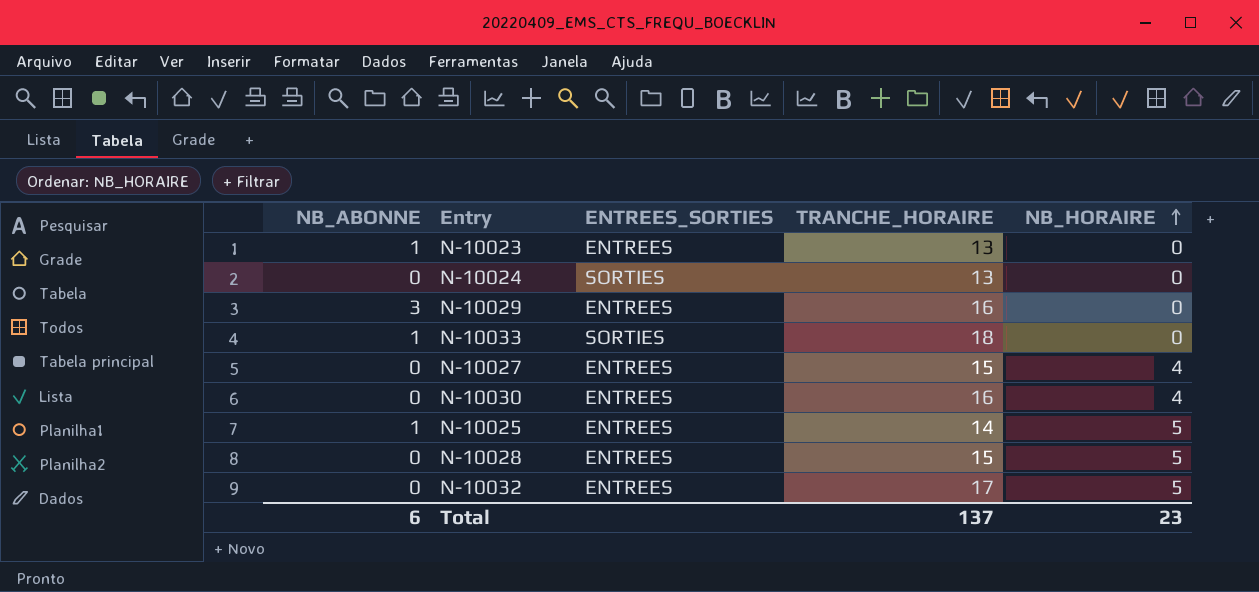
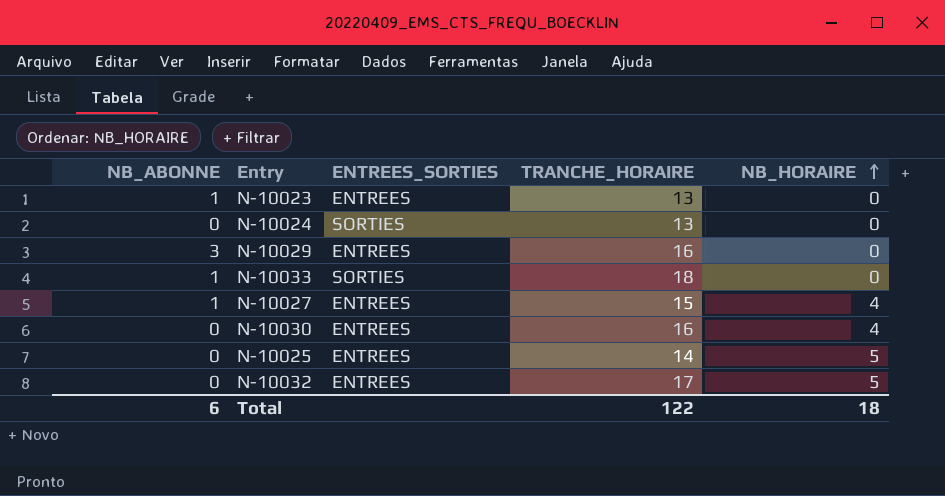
row N-10028: 0 | ENTREES | 15 | 5 -> none
N-10027 | NB_ABONNE: 0 -> 1
N-10025 | NB_ABONNE: 1 -> 0
Total | TRANCHE_HORAIRE: 137 -> 122
Total | NB_HORAIRE: 23 -> 18

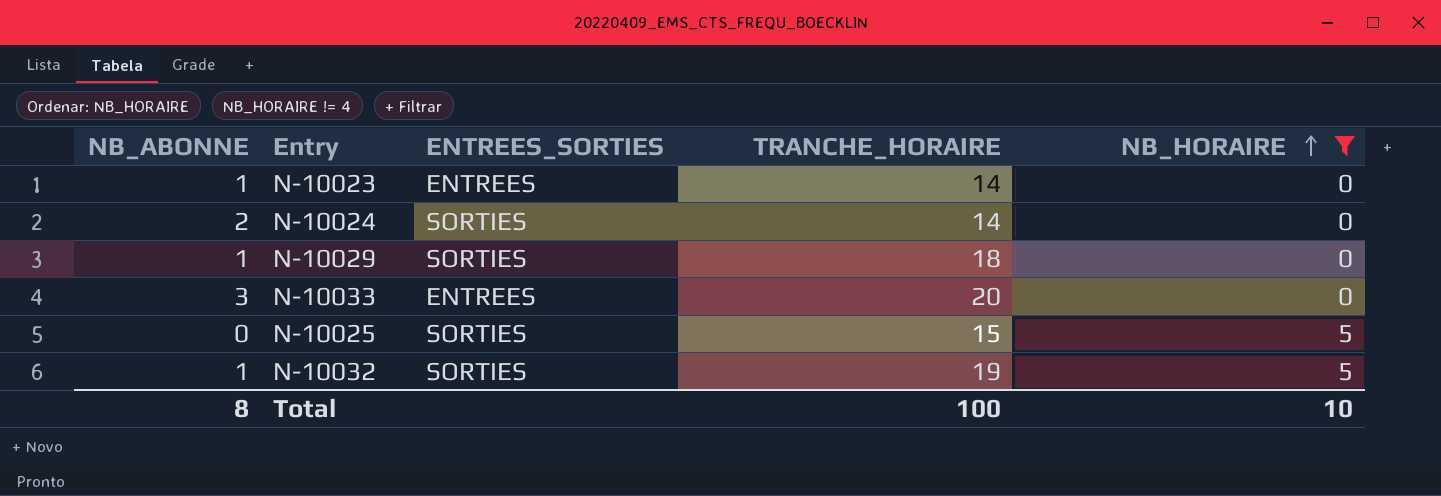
filter: none -> NB_HORAIRE != 4
N-10023 | TRANCHE_HORAIRE: 13 -> 14
N-10024 | NB_ABONNE: 0 -> 2
N-10024 | TRANCHE_HORAIRE: 13 -> 14
N-10029 | NB_ABONNE: 3 -> 1
N-10029 | ENTREES_SORTIES: ENTREES -> SORTIES
N-10029 | TRANCHE_HORAIRE: 16 -> 18
N-10033 | NB_ABONNE: 1 -> 3
N-10033 | ENTREES_SORTIES: SORTIES -> ENTREES
N-10033 | TRANCHE_HORAIRE: 18 -> 20
N-10025 | ENTREES_SORTIES: ENTREES -> SORTIES
N-10025 | TRANCHE_HORAIRE: 14 -> 15
N-10032 | NB_ABONNE: 0 -> 1
N-10032 | ENTREES_SORTIES: ENTREES -> SORTIES
N-10032 | TRANCHE_HORAIRE: 17 -> 19
Total | NB_ABONNE: 6 -> 8
Total | TRANCHE_HORAIRE: 122 -> 100
Total | NB_HORAIRE: 18 -> 10

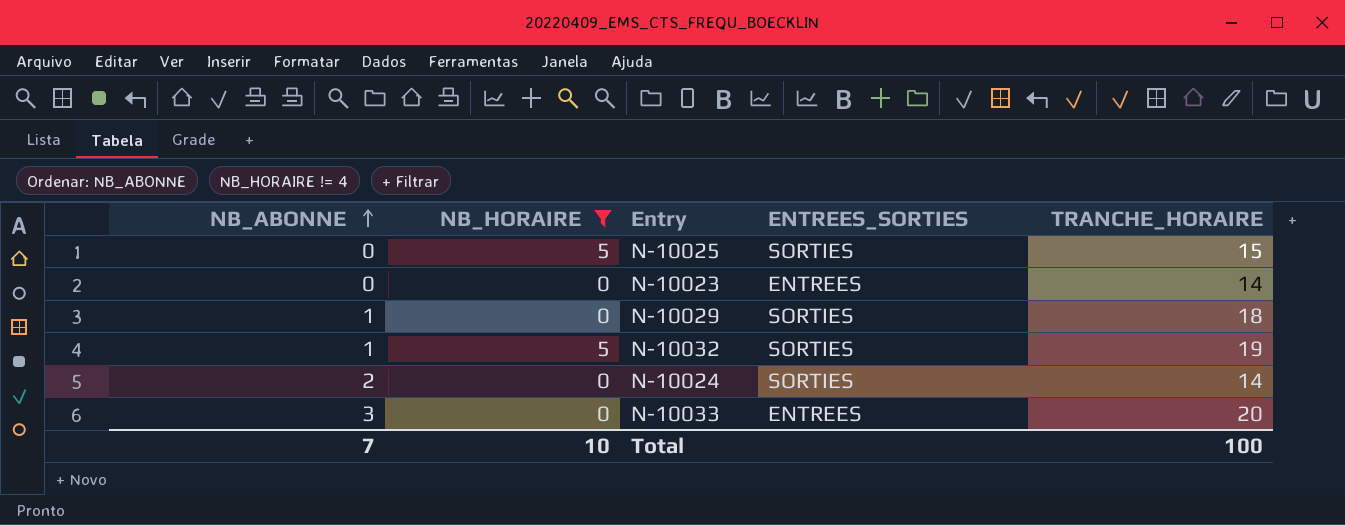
row order: NB_HORAIRE ascending -> NB_ABONNE ascending
column NB_HORAIRE | position: 5 -> 2
N-10023 | NB_ABONNE: 1 -> 0
Total | NB_ABONNE: 8 -> 7

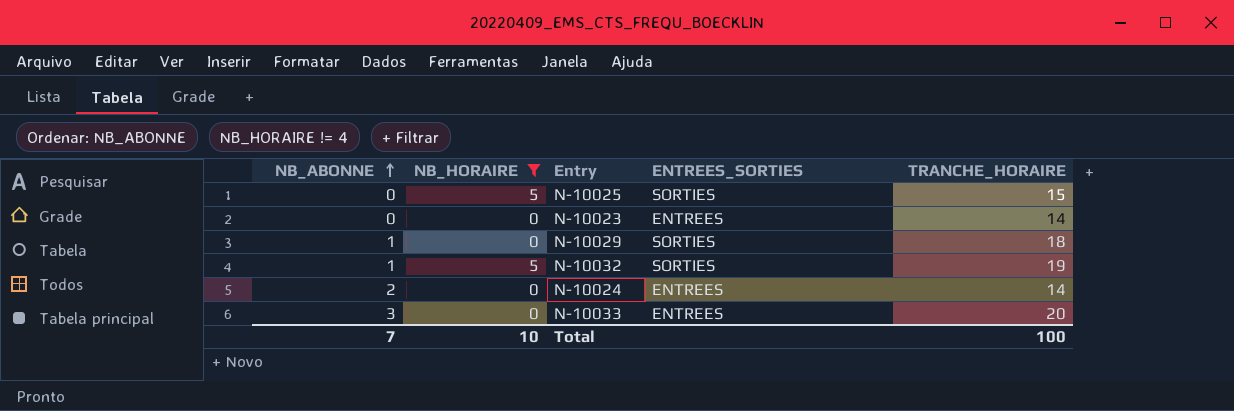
N-10024 | ENTREES_SORTIES: SORTIES -> ENTREES

